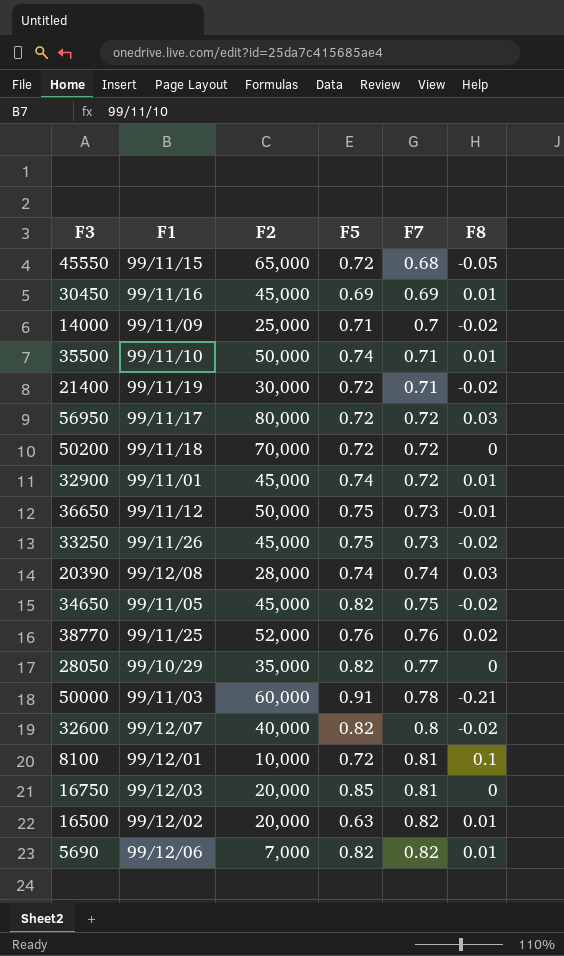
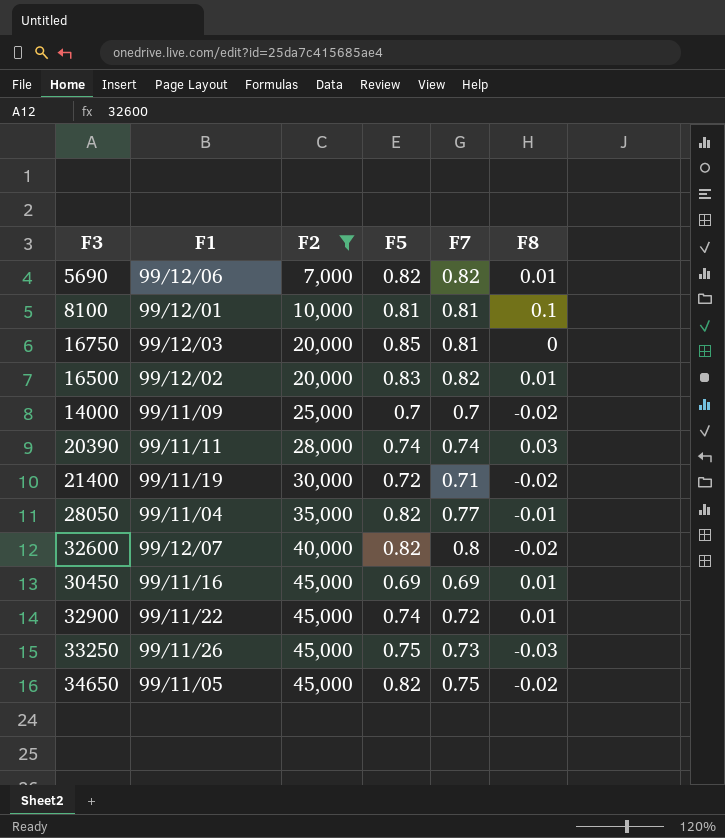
filter: none -> F2 <= 45,000
row order: F7 ascending -> F2 ascending
8100 | F5: 0.72 -> 0.81
16500 | F5: 0.63 -> 0.83
14000 | F5: 0.71 -> 0.7
20390 | F1: 99/12/08 -> 99/11/11
28050 | F1: 99/10/29 -> 99/11/04
28050 | F8: 0 -> -0.01
32900 | F1: 99/11/01 -> 99/11/22
33250 | F8: -0.02 -> -0.03

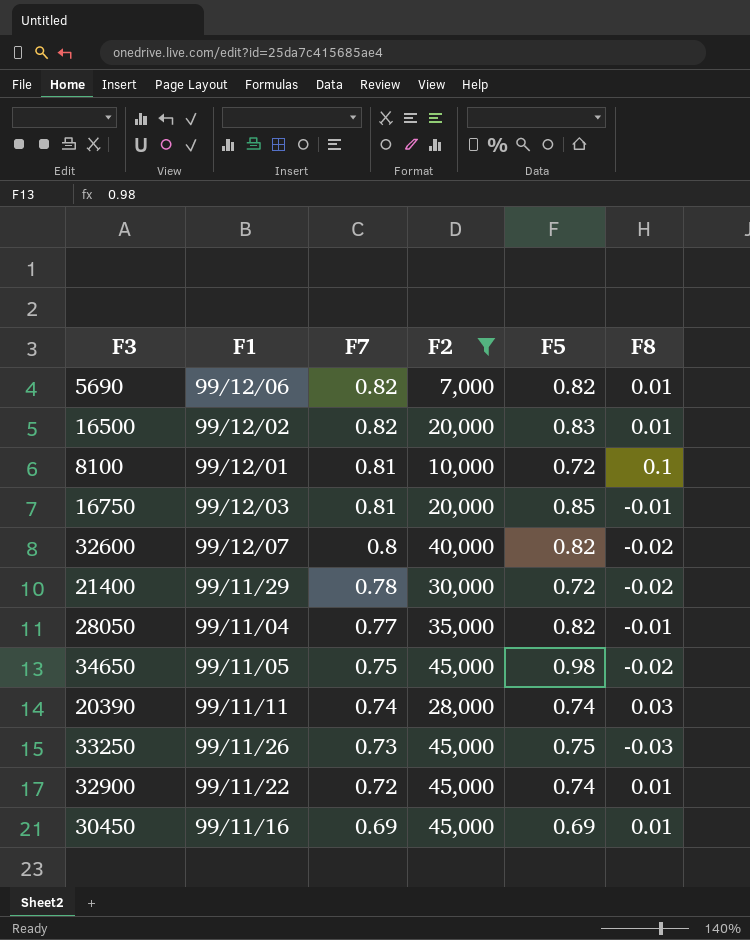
row order: F2 ascending -> F7 descending
column F7 | position: 5 -> 3
row 14000: 99/11/09 | 25,000 | 0.7 | 0.7 | -0.02 -> none
8100 | F5: 0.81 -> 0.72
16750 | F8: 0 -> -0.01
21400 | F1: 99/11/19 -> 99/11/29
21400 | F7: 0.71 -> 0.78
34650 | F5: 0.82 -> 0.98

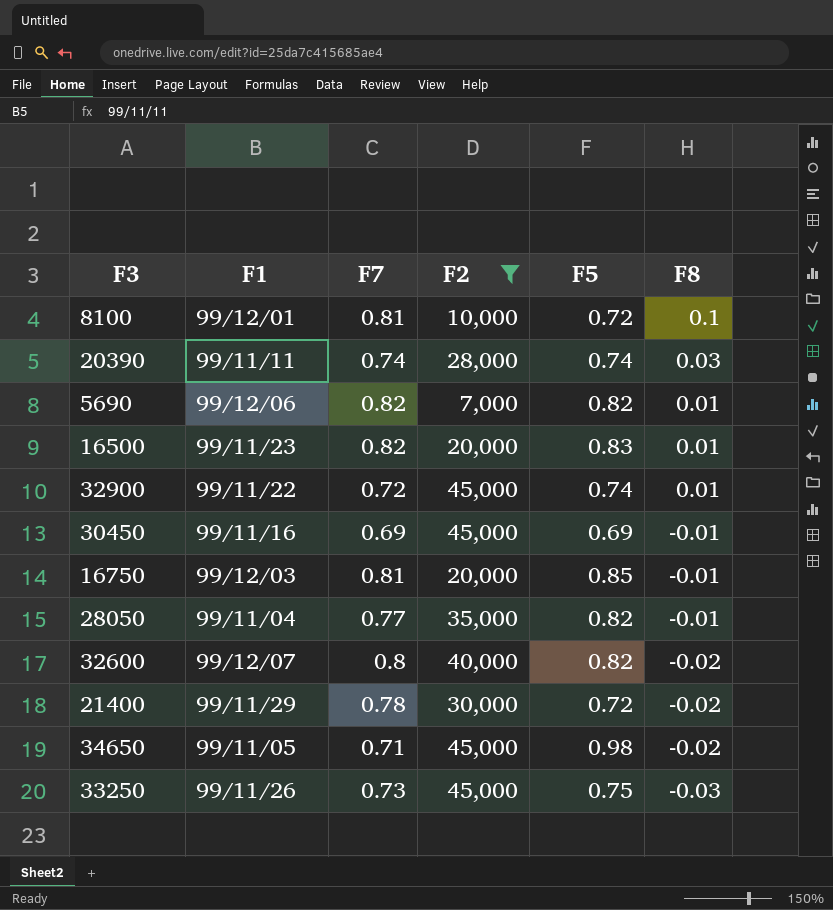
row order: F7 descending -> F8 descending
16500 | F1: 99/12/02 -> 99/11/23
30450 | F8: 0.01 -> -0.01
34650 | F7: 0.75 -> 0.71

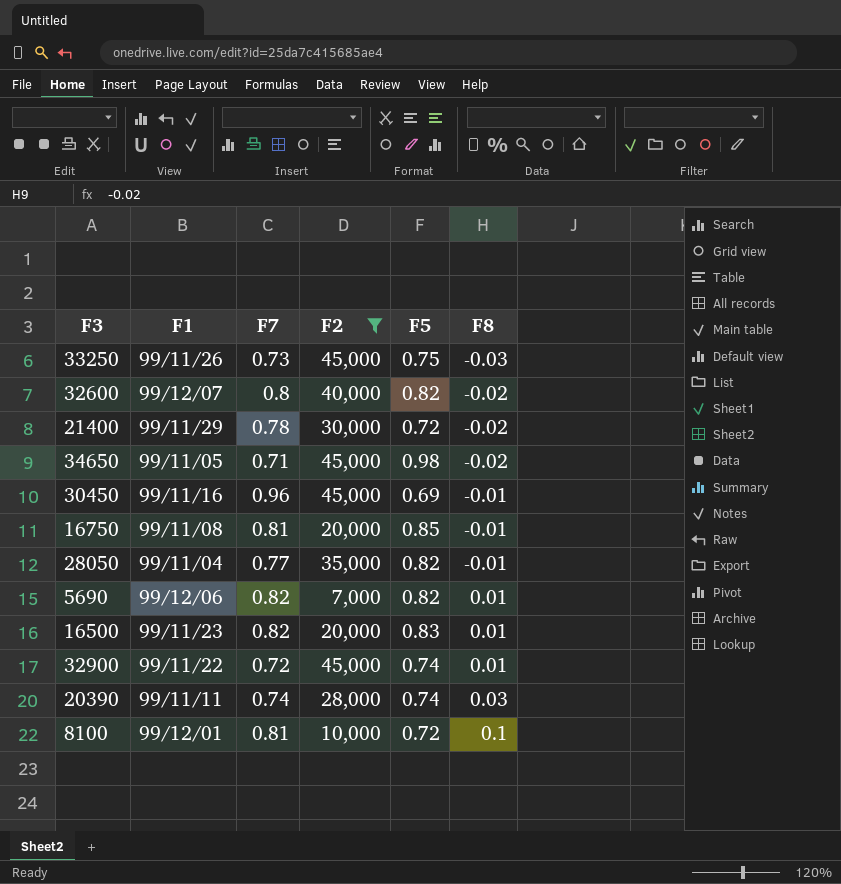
row order: F8 descending -> F8 ascending
30450 | F7: 0.69 -> 0.96
16750 | F1: 99/12/03 -> 99/11/08

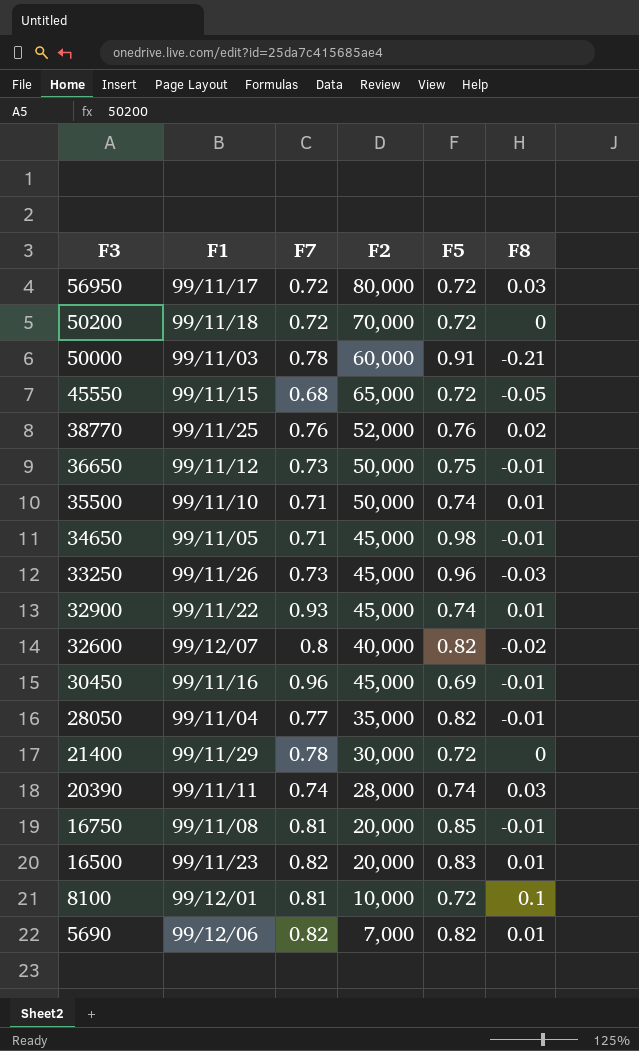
filter: F2 <= 45,000 -> none
row order: F8 ascending -> F3 descending
34650 | F8: -0.02 -> -0.01
33250 | F5: 0.75 -> 0.96
32900 | F7: 0.72 -> 0.93
21400 | F8: -0.02 -> 0

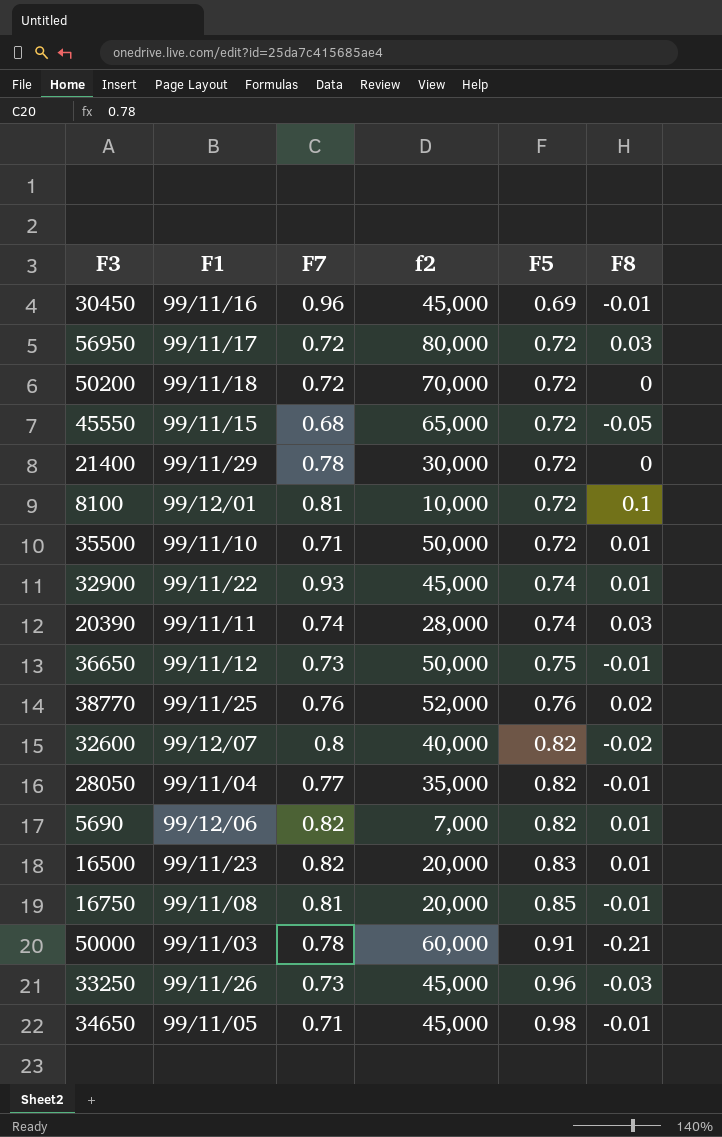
row order: F3 descending -> F5 ascending
column name: F2 -> f2
35500 | F5: 0.74 -> 0.72

